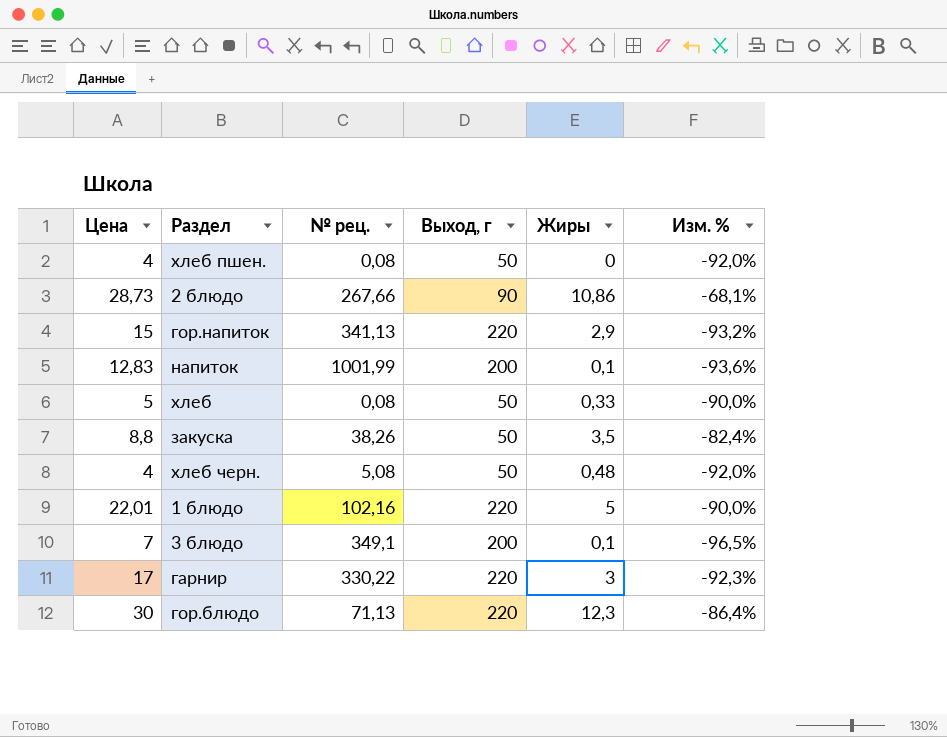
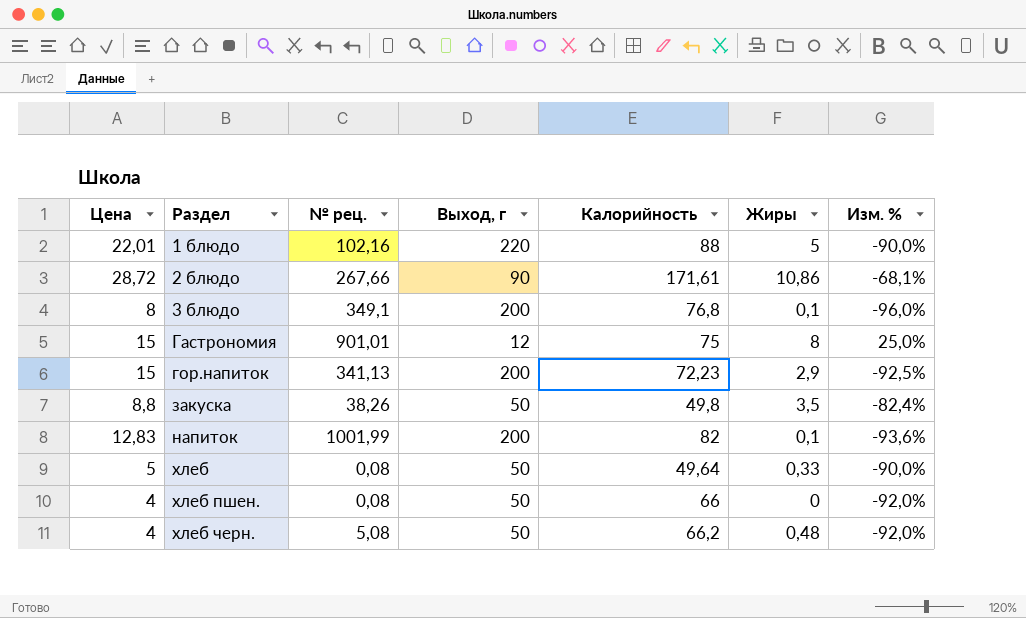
row order: none -> Раздел ascending
column Калорийность | position: none -> 5
row гарнир: 17 | 330,22 | 220 | 3 | -92,3% -> none
row гор.блюдо: 30 | 71,13 | 220 | 12,3 | -86,4% -> none
2 блюдо | Цена: 28,73 -> 28,72
3 блюдо | Цена: 7 -> 8
3 блюдо | Изм. %: -96,5% -> -96,0%
row Гастрономия: none -> 15 | 901,01 | 12 | 75 | 8 | 25,0%
гор.напиток | Выход, г: 220 -> 200
гор.напиток | Изм. %: -93,2% -> -92,5%

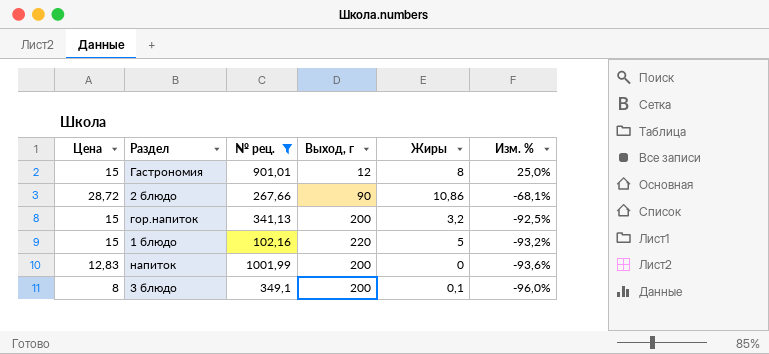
filter: none -> № рец. >= 102,16
row order: Раздел ascending -> Изм. % descending
column Калорийность | position: 5 -> none
гор.напиток | Жиры: 2,9 -> 3,2
1 блюдо | Цена: 22,01 -> 15
1 блюдо | Изм. %: -90,0% -> -93,2%
напиток | Жиры: 0,1 -> 0

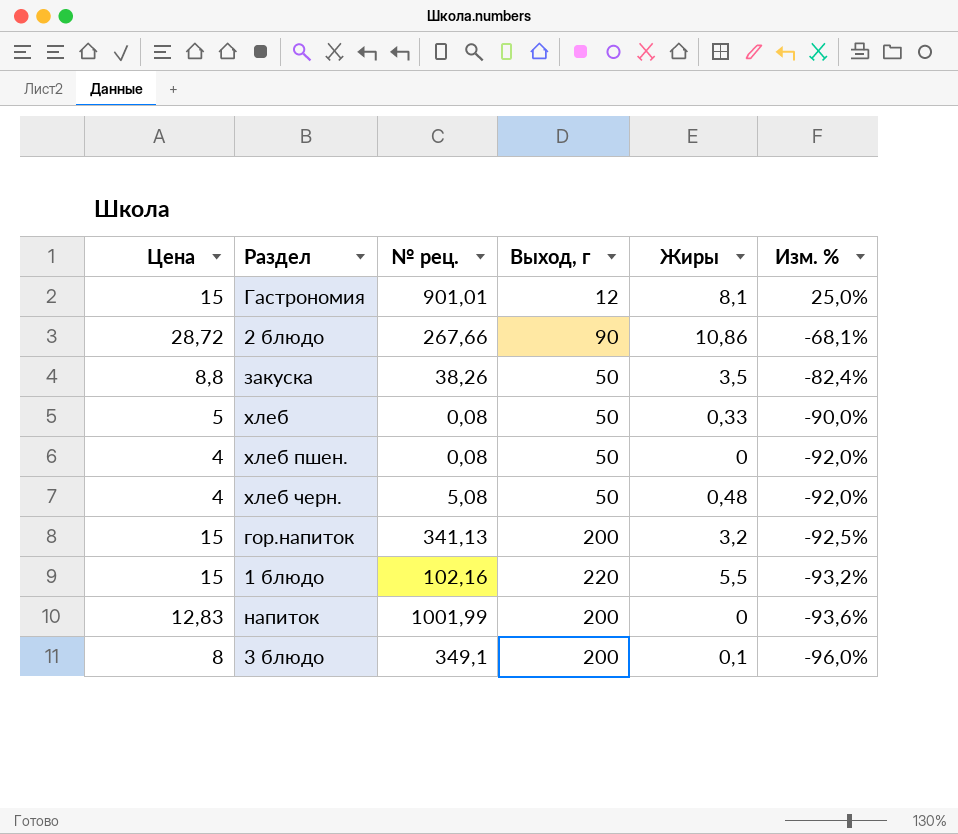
filter: № рец. >= 102,16 -> none
Гастрономия | Жиры: 8 -> 8,1
1 блюдо | Жиры: 5 -> 5,5

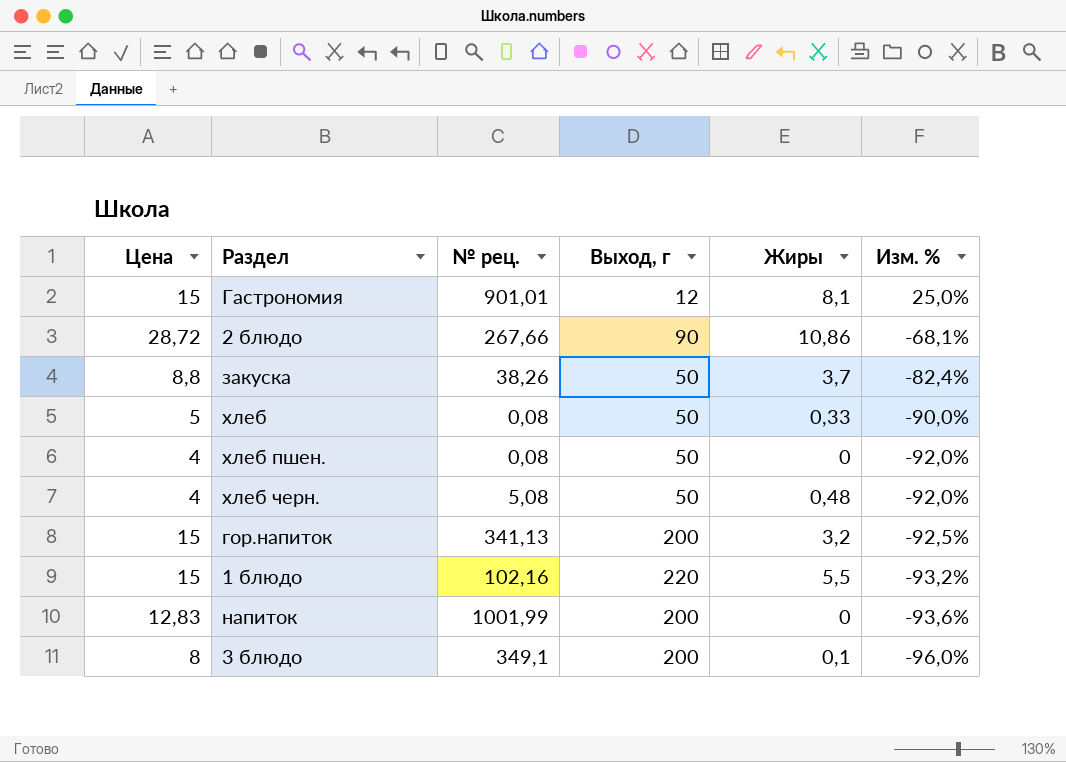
закуска | Жиры: 3,5 -> 3,7

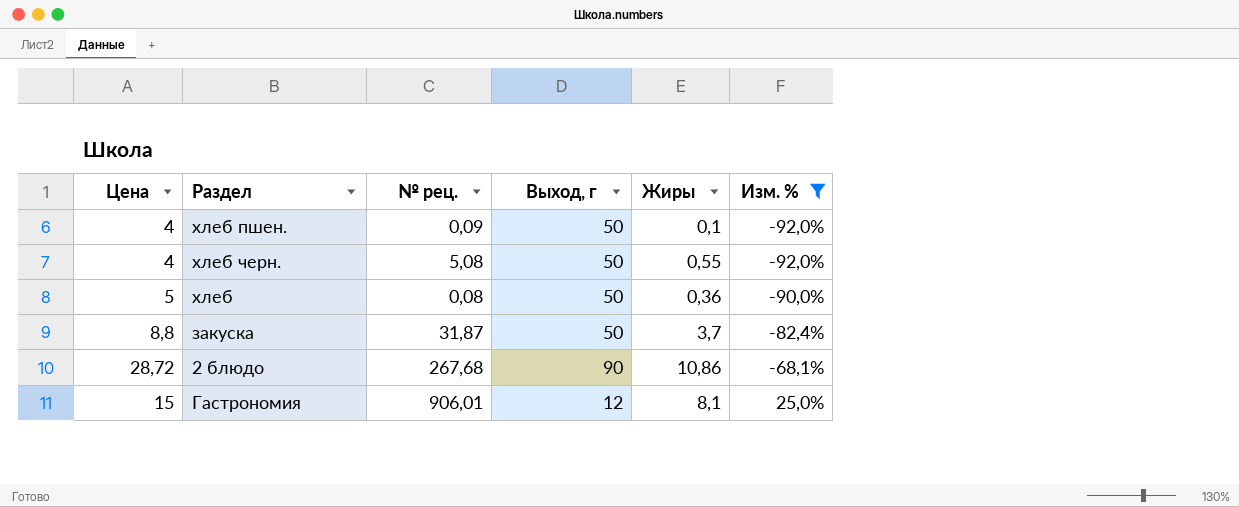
filter: none -> Изм. % >= -92,0%
row order: Изм. % descending -> Изм. % ascending
хлеб пшен. | № рец.: 0,08 -> 0,09
хлеб пшен. | Жиры: 0 -> 0,1
хлеб черн. | Жиры: 0,48 -> 0,55
хлеб | Жиры: 0,33 -> 0,36
закуска | № рец.: 38,26 -> 31,87
2 блюдо | № рец.: 267,66 -> 267,68
Гастрономия | № рец.: 901,01 -> 906,01

